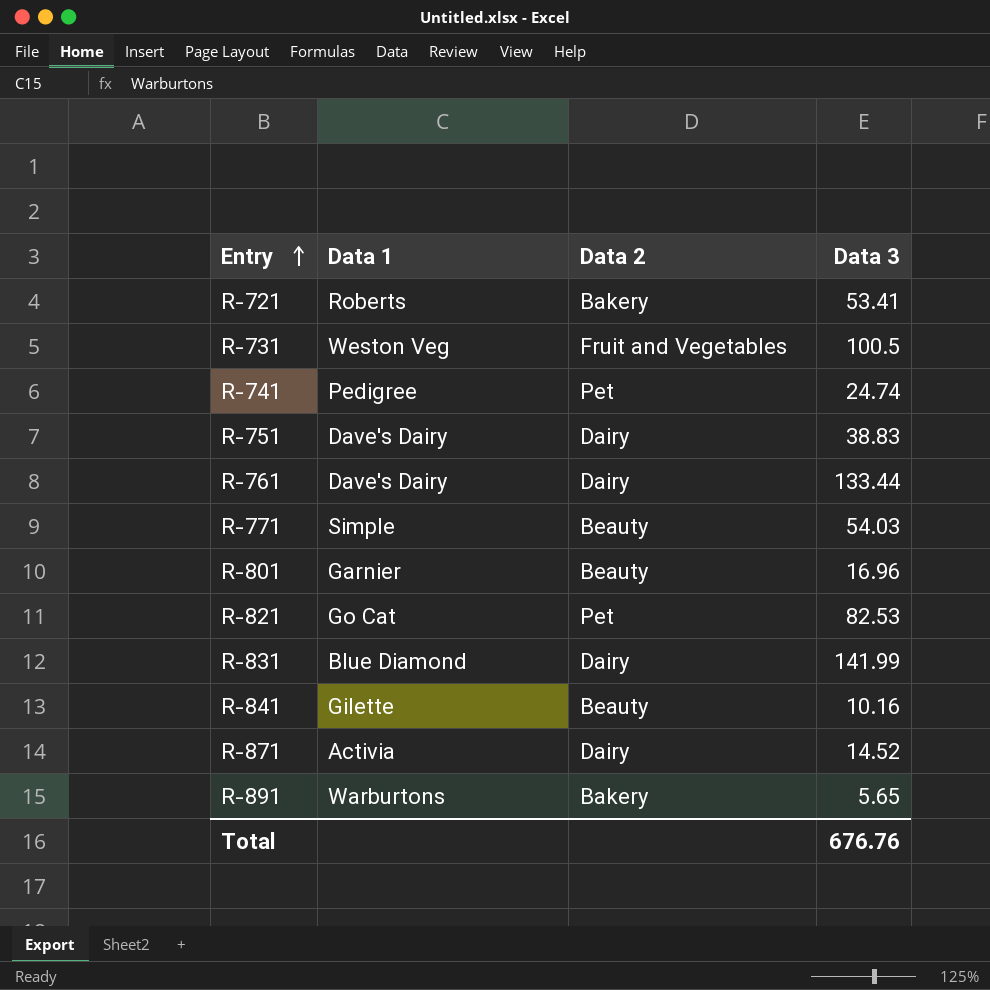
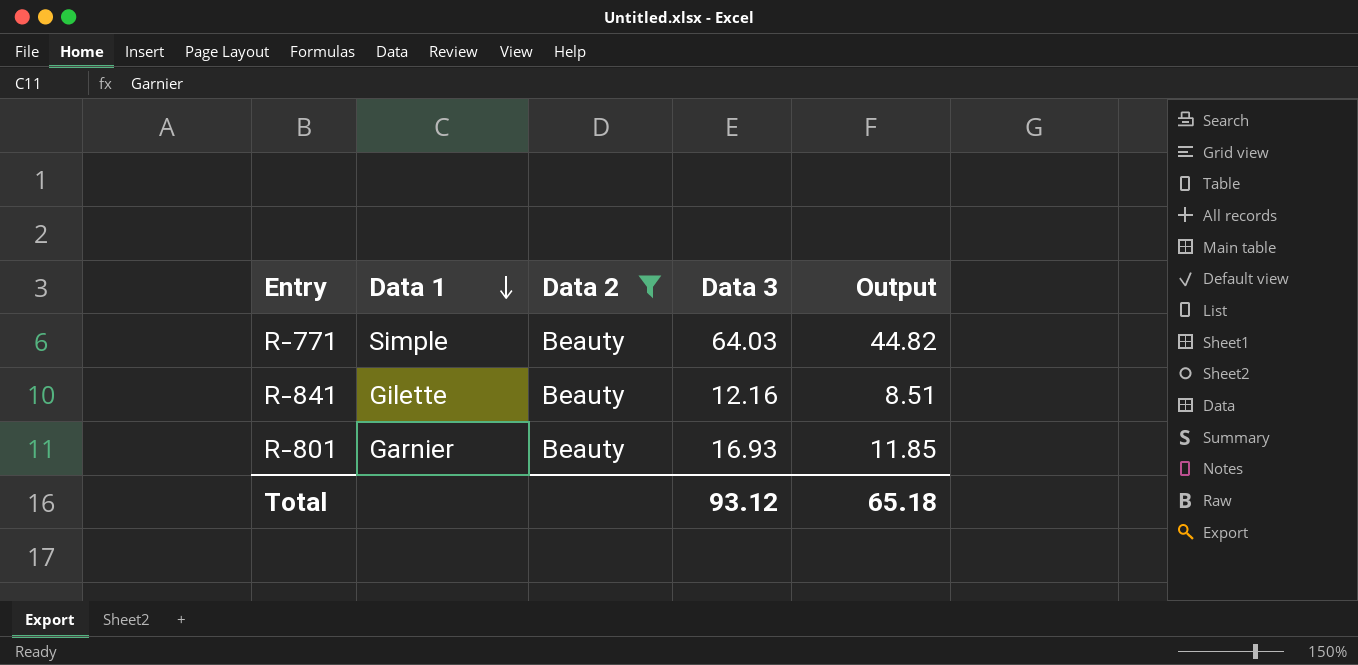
filter: none -> Data 2 = Beauty
row order: Entry ascending -> Data 1 descending
column Output | formula: none -> [Data 3] * 0.7
R-771 | Data 3: 54.03 -> 64.03
R-841 | Data 3: 10.16 -> 12.16
R-801 | Data 3: 16.96 -> 16.93
Total | Data 3: 676.76 -> 93.12

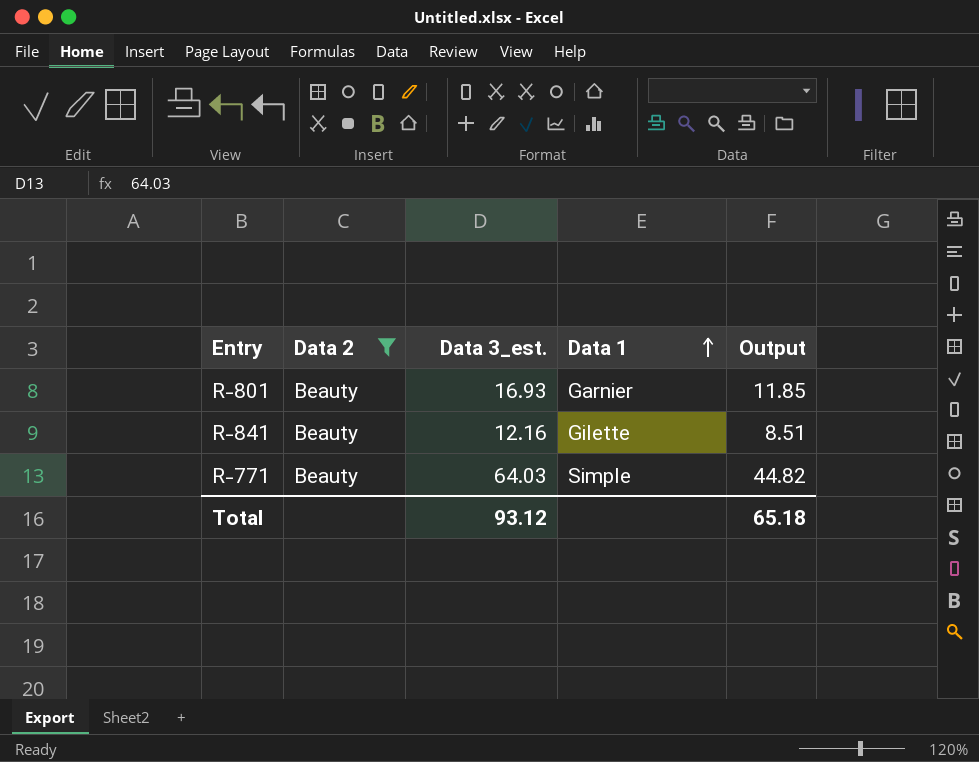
row order: Data 1 descending -> Data 1 ascending
column name: Data 3 -> Data 3_est.
column Data 1 | position: 2 -> 4

